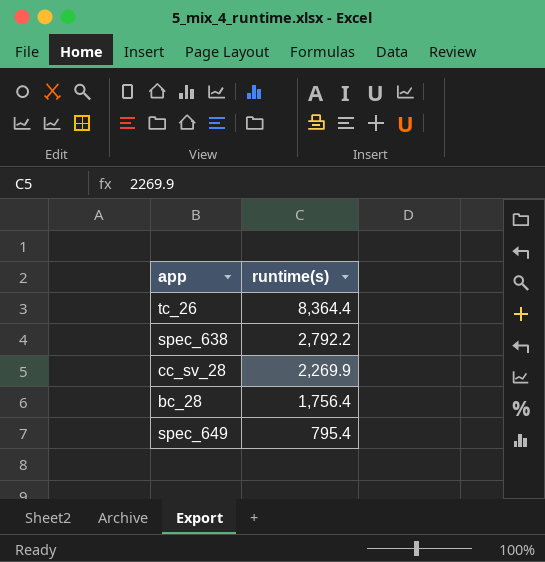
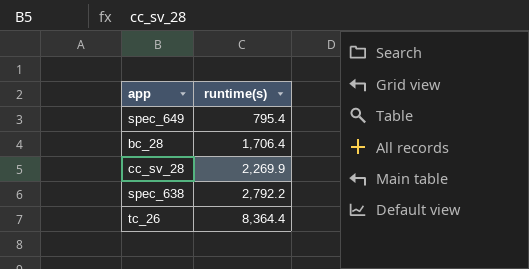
row order: runtime(s) descending -> runtime(s) ascending
bc_28 | runtime(s): 1,756.4 -> 1,706.4

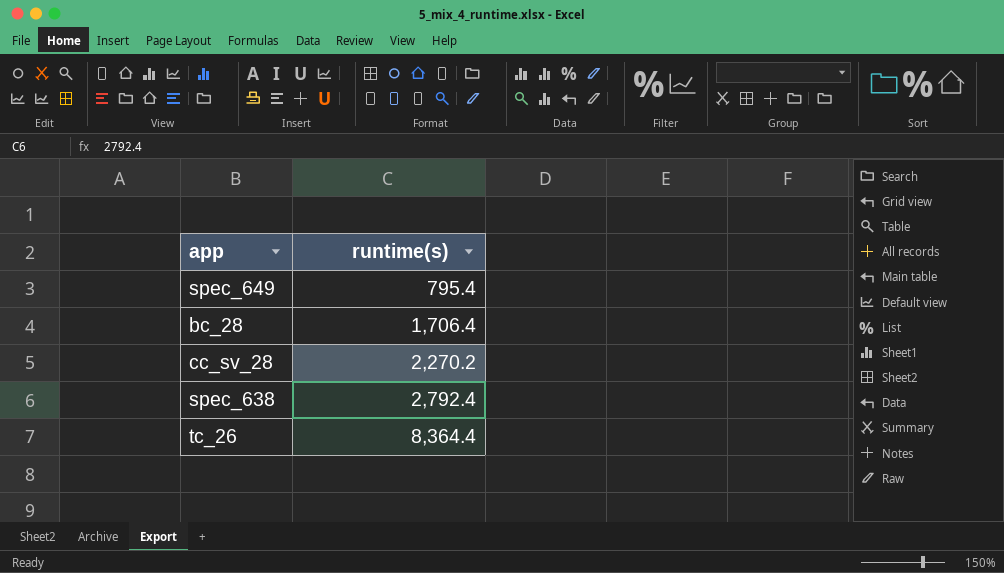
cc_sv_28 | runtime(s): 2,269.9 -> 2,270.2
spec_638 | runtime(s): 2,792.2 -> 2,792.4

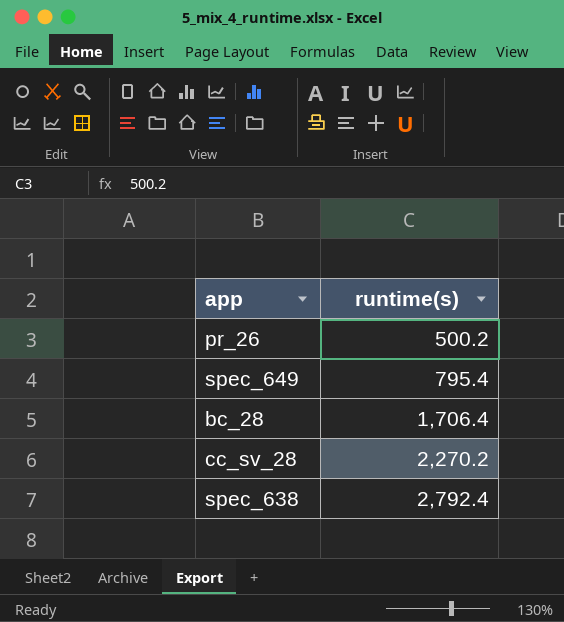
row tc_26: 8,364.4 -> none
row pr_26: none -> 500.2

